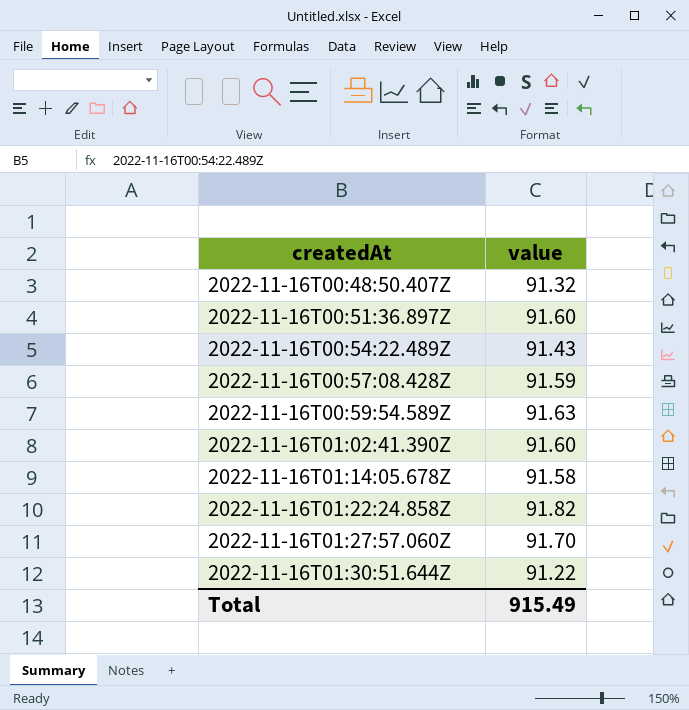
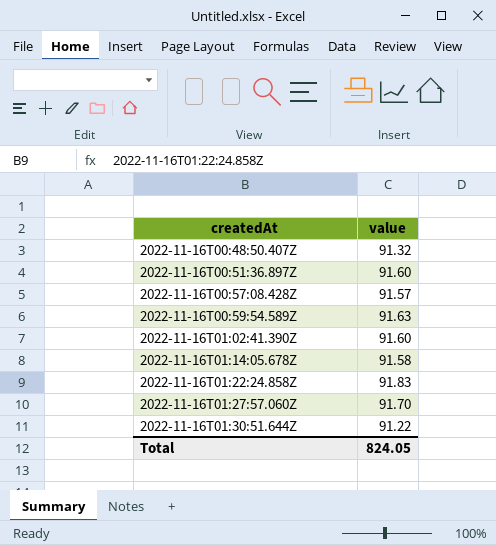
row 2022-11-16T00:54:22.489Z: 91.43 -> none
2022-11-16T00:57:08.428Z | value: 91.59 -> 91.57
2022-11-16T01:22:24.858Z | value: 91.82 -> 91.83
Total | value: 915.49 -> 824.05

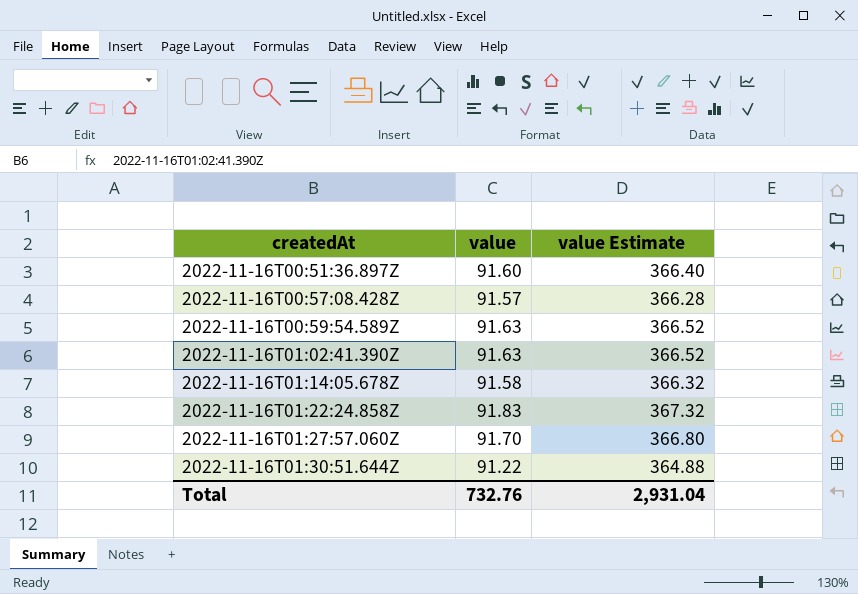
column value Estimate | formula: none -> [value] * 4
row 2022-11-16T00:48:50.407Z: 91.32 -> none
2022-11-16T01:02:41.390Z | value: 91.60 -> 91.63
Total | value: 824.05 -> 732.76

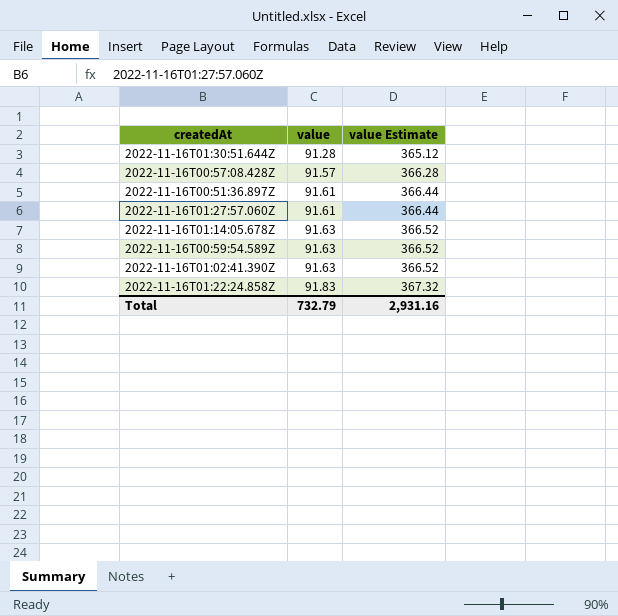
row order: createdAt ascending -> value ascending
2022-11-16T01:30:51.644Z | value: 91.22 -> 91.28
2022-11-16T01:30:51.644Z | value Estimate: 364.88 -> 365.12
2022-11-16T00:51:36.897Z | value: 91.60 -> 91.61
2022-11-16T00:51:36.897Z | value Estimate: 366.40 -> 366.44
2022-11-16T01:27:57.060Z | value: 91.70 -> 91.61
2022-11-16T01:27:57.060Z | value Estimate: 366.80 -> 366.44
2022-11-16T01:14:05.678Z | value: 91.58 -> 91.63
2022-11-16T01:14:05.678Z | value Estimate: 366.32 -> 366.52
Total | value: 732.76 -> 732.79
Total | value Estimate: 2,931.04 -> 2,931.16

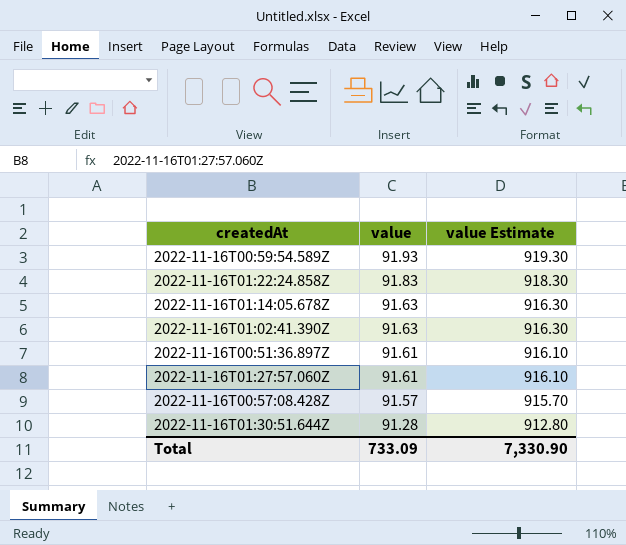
row order: value ascending -> value descending
column value Estimate | formula: [value] * 4 -> [value] * 10
2022-11-16T00:59:54.589Z | value: 91.63 -> 91.93
Total | value: 732.79 -> 733.09
Total | value Estimate: 2,931.16 -> 7,330.90

